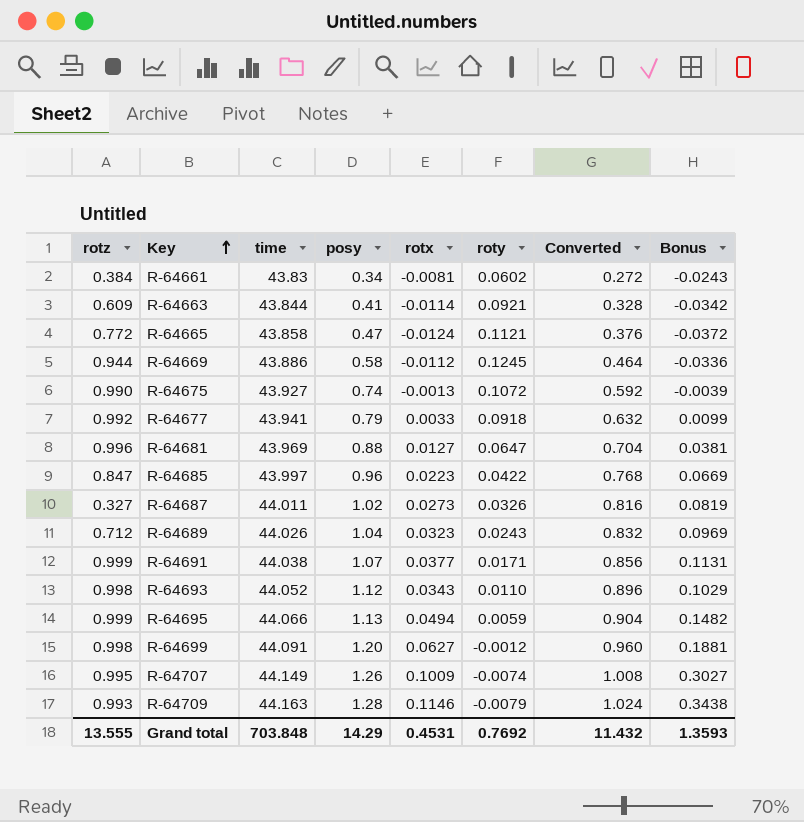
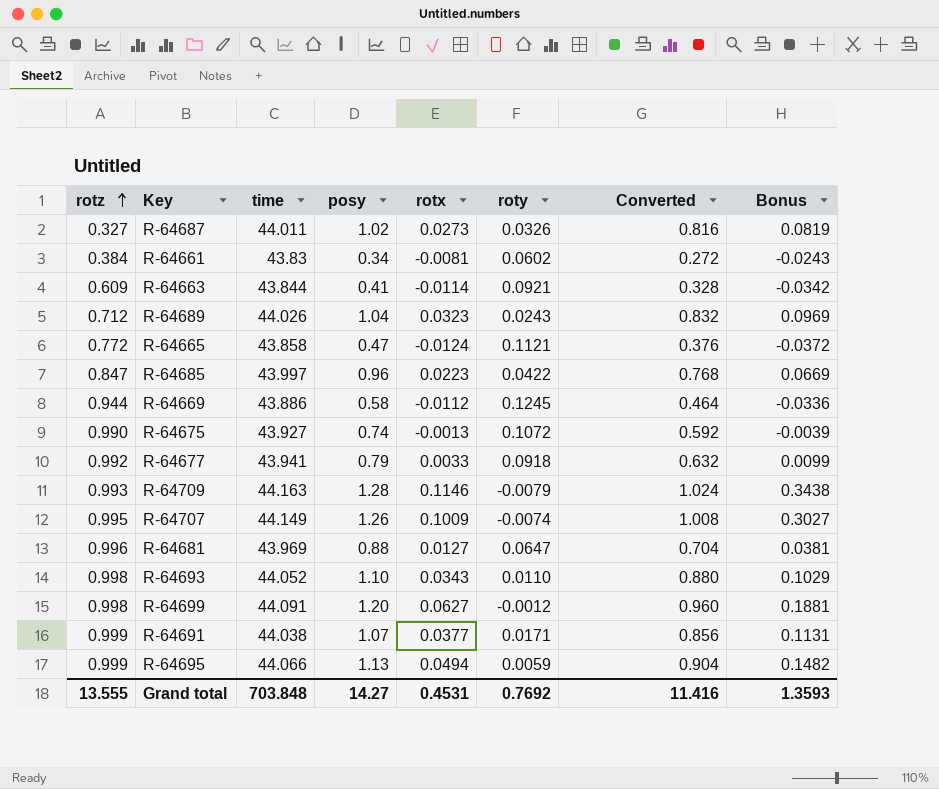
row order: Key ascending -> rotz ascending
R-64693 | posy: 1.12 -> 1.10
R-64693 | Converted: 0.896 -> 0.880
Grand total | posy: 14.29 -> 14.27
Grand total | Converted: 11.432 -> 11.416

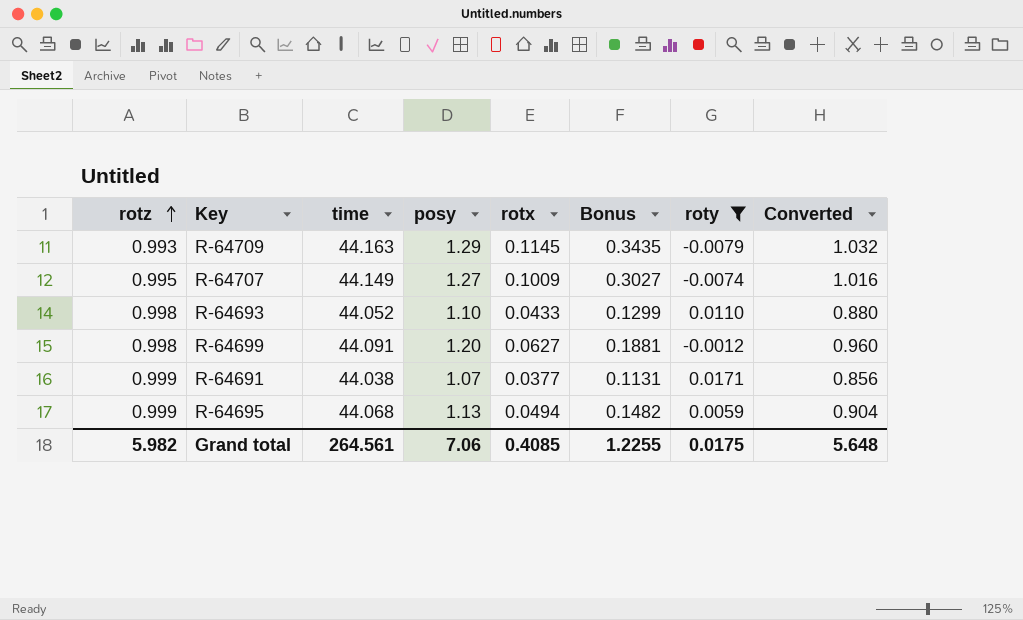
filter: none -> roty <= 0.0171
column Bonus | position: 8 -> 6
R-64709 | posy: 1.28 -> 1.29
R-64709 | rotx: 0.1146 -> 0.1145
R-64709 | Bonus: 0.3438 -> 0.3435
R-64709 | Converted: 1.024 -> 1.032
R-64707 | posy: 1.26 -> 1.27
R-64707 | Converted: 1.008 -> 1.016
R-64693 | rotx: 0.0343 -> 0.0433
R-64693 | Bonus: 0.1029 -> 0.1299
R-64695 | time: 44.066 -> 44.068
Grand total | rotz: 13.555 -> 5.982
Grand total | time: 703.848 -> 264.561
Grand total | posy: 14.27 -> 7.06
Grand total | rotx: 0.4531 -> 0.4085
Grand total | Bonus: 1.3593 -> 1.2255
Grand total | roty: 0.7692 -> 0.0175
Grand total | Converted: 11.416 -> 5.648

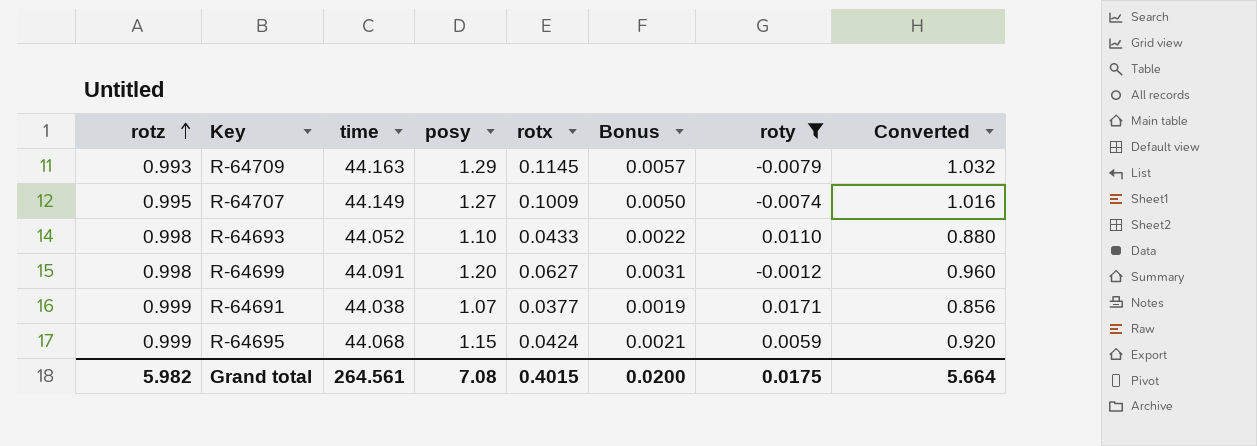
column Bonus | formula: [rotx] * 3 -> [rotx] * 0.05
R-64695 | posy: 1.13 -> 1.15
R-64695 | rotx: 0.0494 -> 0.0424
R-64695 | Converted: 0.904 -> 0.920
Grand total | posy: 7.06 -> 7.08
Grand total | rotx: 0.4085 -> 0.4015
Grand total | Bonus: 1.2255 -> 0.0200
Grand total | Converted: 5.648 -> 5.664

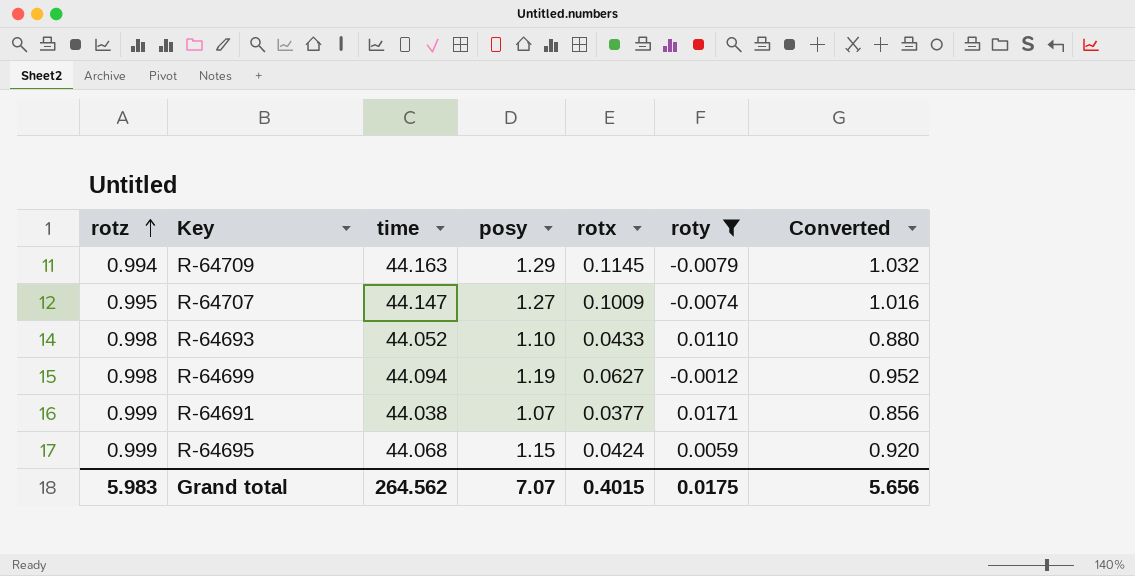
column Bonus | formula: [rotx] * 0.05 -> none
R-64709 | rotz: 0.993 -> 0.994
R-64707 | time: 44.149 -> 44.147
R-64699 | time: 44.091 -> 44.094
R-64699 | posy: 1.20 -> 1.19
R-64699 | Converted: 0.960 -> 0.952
Grand total | rotz: 5.982 -> 5.983
Grand total | time: 264.561 -> 264.562
Grand total | posy: 7.08 -> 7.07
Grand total | Converted: 5.664 -> 5.656

